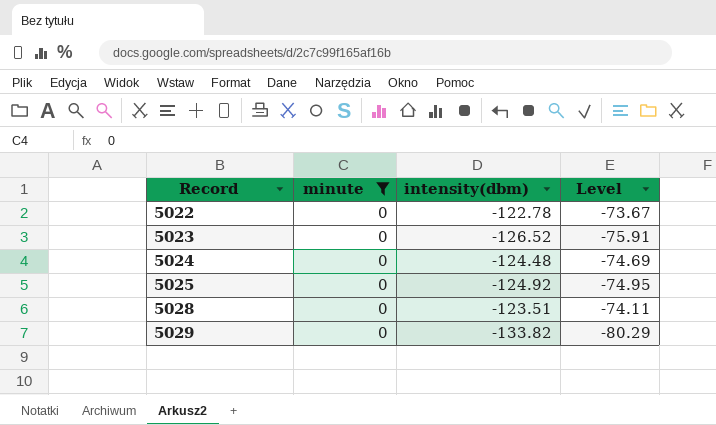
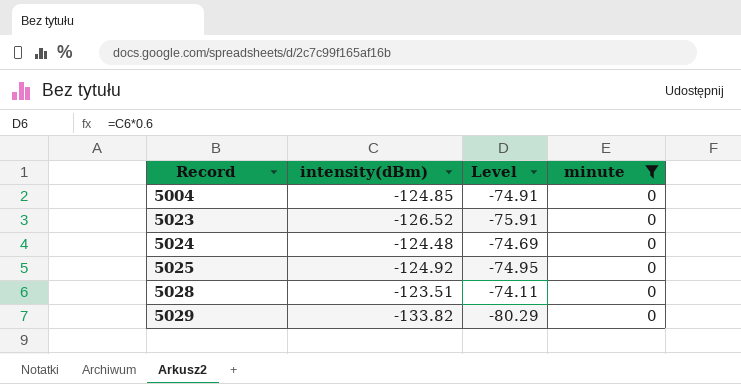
column name: intensity(dbm) -> intensity(dBm)
column minute | position: 2 -> 4
row 5022: 0 | -122.78 | -73.67 -> none
row 5004: none -> -124.85 | -74.91 | 0

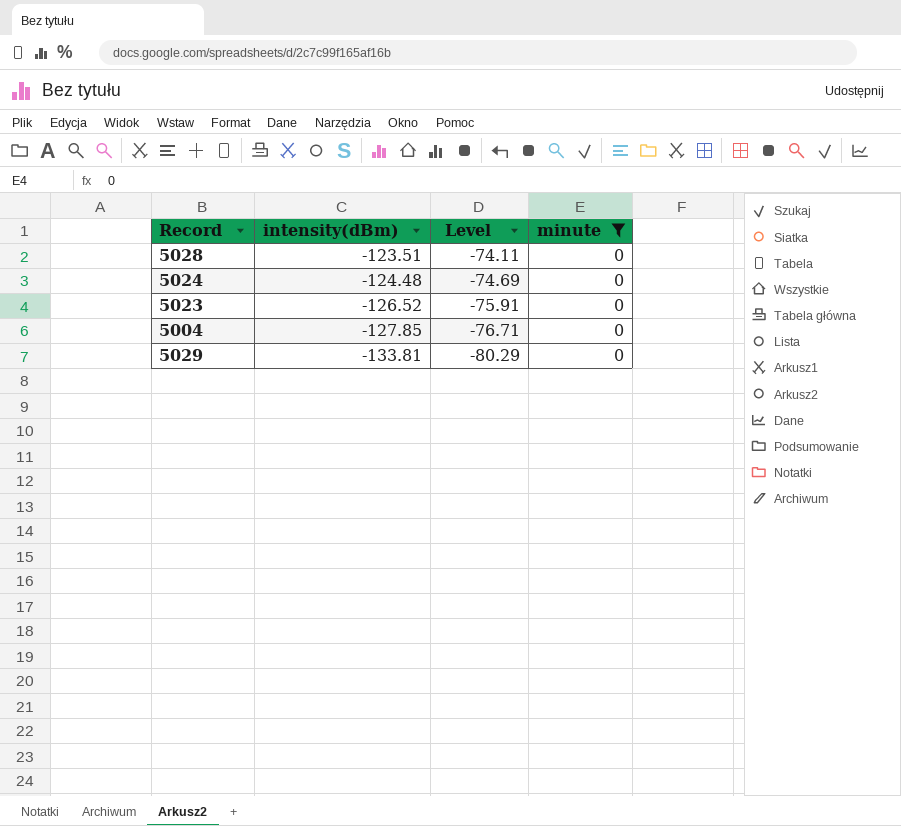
row order: Record ascending -> intensity(dBm) descending
row 5025: -124.92 | -74.95 | 0 -> none
5004 | intensity(dBm): -124.85 -> -127.85
5004 | Level: -74.91 -> -76.71
5029 | intensity(dBm): -133.82 -> -133.81

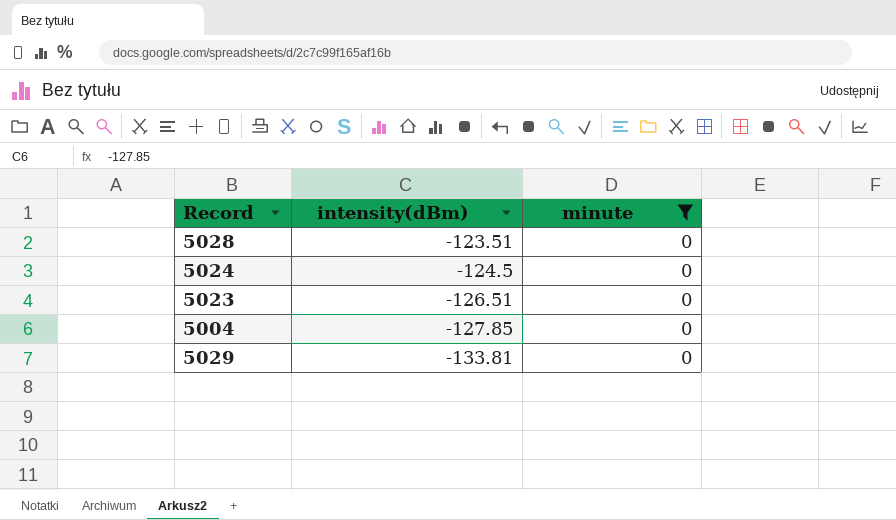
column Level | formula: [intensity(dBm)] * 0.6 -> none
5024 | intensity(dBm): -124.48 -> -124.5
5023 | intensity(dBm): -126.52 -> -126.51

